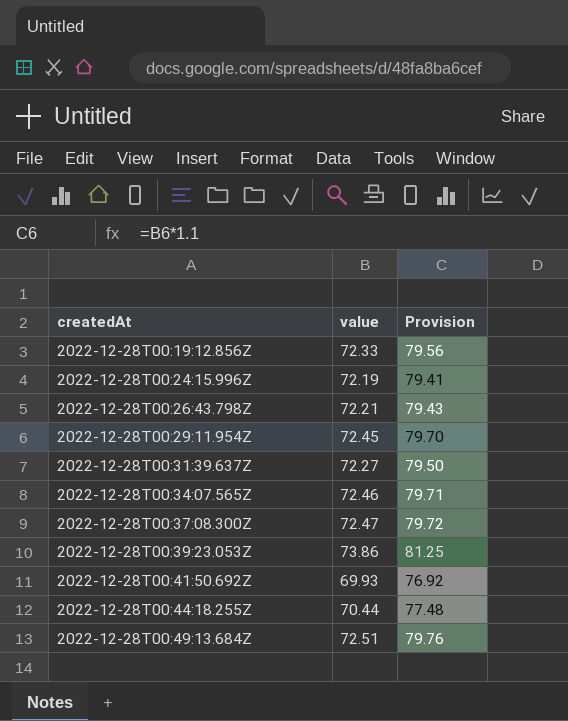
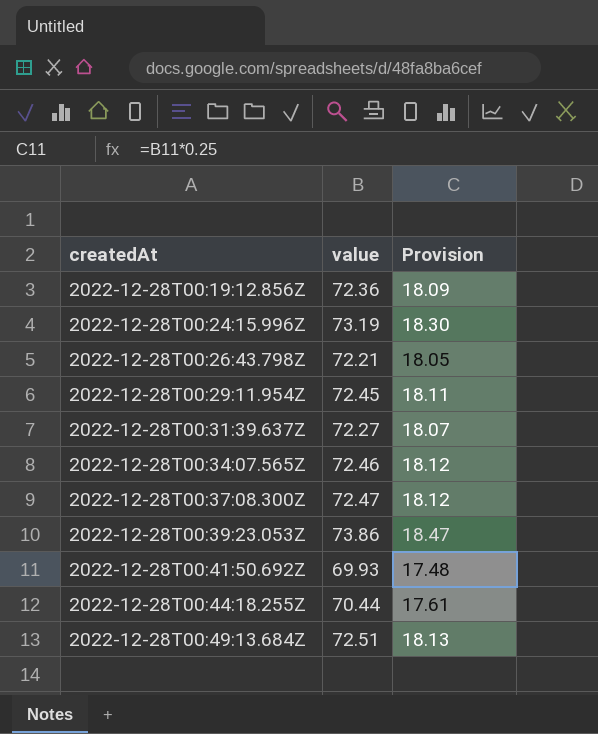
column Provision | formula: [value] * 1.1 -> [value] * 0.25
2022-12-28T00:19:12.856Z | value: 72.33 -> 72.36
2022-12-28T00:24:15.996Z | value: 72.19 -> 73.19

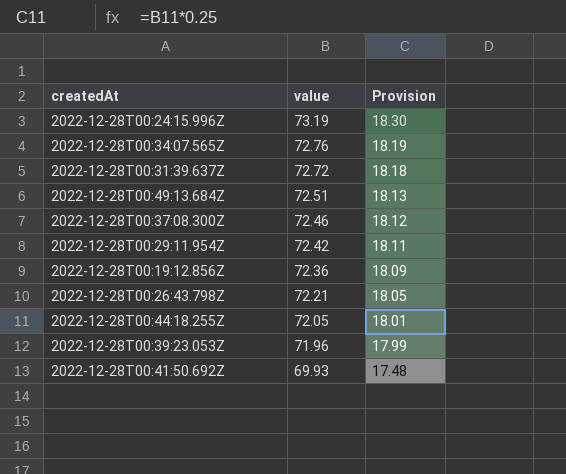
row order: createdAt ascending -> value descending
2022-12-28T00:34:07.565Z | value: 72.46 -> 72.76
2022-12-28T00:34:07.565Z | Provision: 18.12 -> 18.19
2022-12-28T00:31:39.637Z | value: 72.27 -> 72.72
2022-12-28T00:31:39.637Z | Provision: 18.07 -> 18.18
2022-12-28T00:37:08.300Z | value: 72.47 -> 72.46
2022-12-28T00:29:11.954Z | value: 72.45 -> 72.42
2022-12-28T00:44:18.255Z | value: 70.44 -> 72.05
2022-12-28T00:44:18.255Z | Provision: 17.61 -> 18.01
2022-12-28T00:39:23.053Z | value: 73.86 -> 71.96
2022-12-28T00:39:23.053Z | Provision: 18.47 -> 17.99

